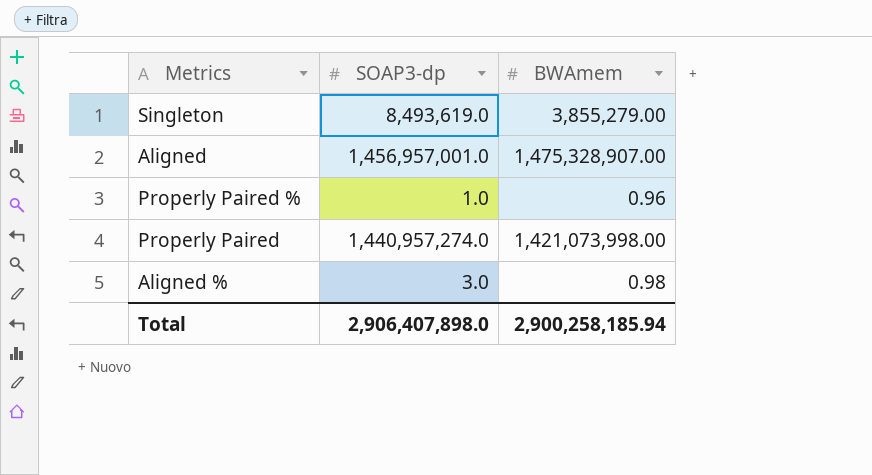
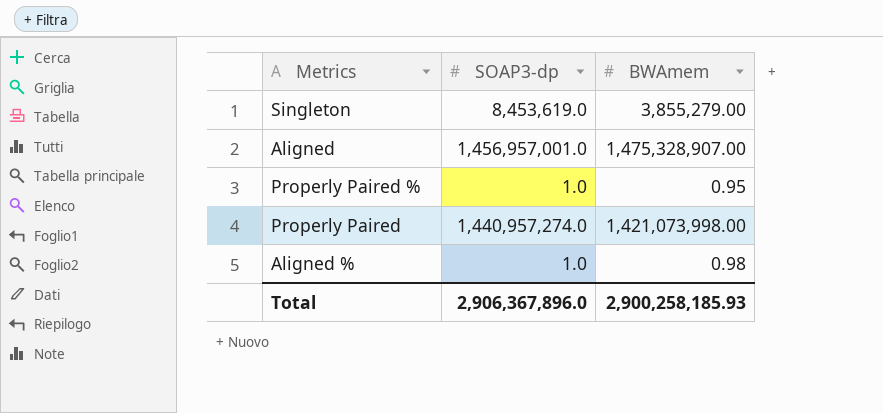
Singleton | SOAP3-dp: 8,493,619.0 -> 8,453,619.0
Properly Paired % | BWAmem: 0.96 -> 0.95
Aligned % | SOAP3-dp: 3.0 -> 1.0
Total | SOAP3-dp: 2,906,407,898.0 -> 2,906,367,896.0
Total | BWAmem: 2,900,258,185.94 -> 2,900,258,185.93

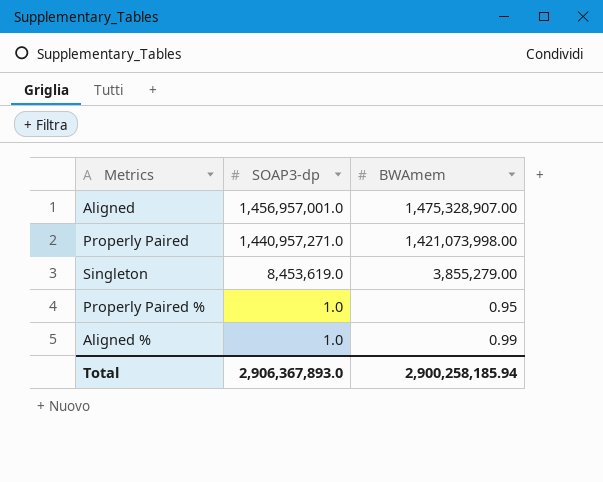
row order: none -> SOAP3-dp descending
Properly Paired | SOAP3-dp: 1,440,957,274.0 -> 1,440,957,271.0
Aligned % | BWAmem: 0.98 -> 0.99
Total | SOAP3-dp: 2,906,367,896.0 -> 2,906,367,893.0
Total | BWAmem: 2,900,258,185.93 -> 2,900,258,185.94

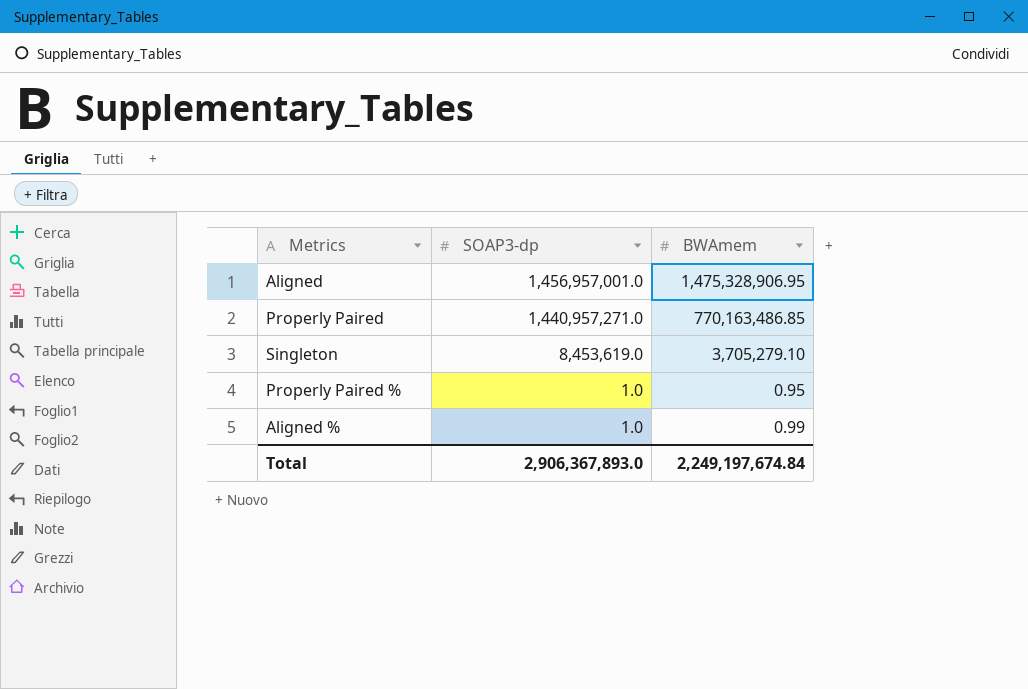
Aligned | BWAmem: 1,475,328,907.00 -> 1,475,328,906.95
Properly Paired | BWAmem: 1,421,073,998.00 -> 770,163,486.85
Singleton | BWAmem: 3,855,279.00 -> 3,705,279.10
Total | BWAmem: 2,900,258,185.94 -> 2,249,197,674.84

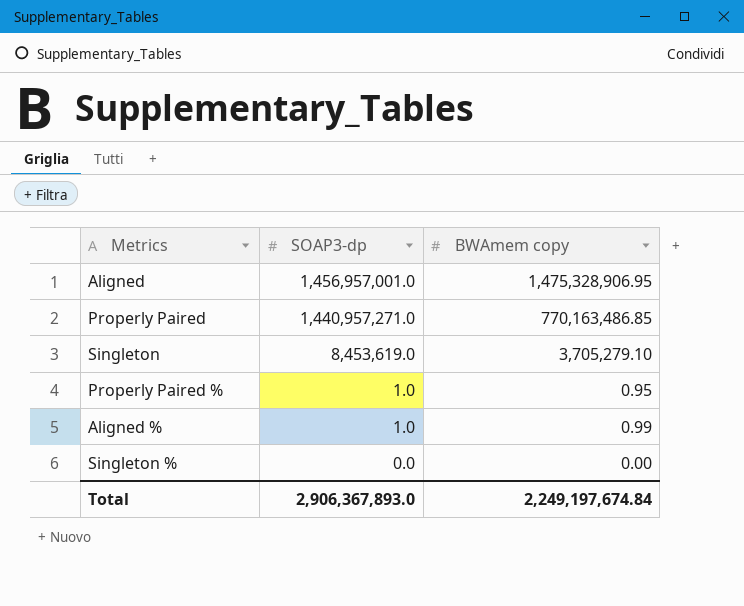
column name: BWAmem -> BWAmem copy
row Singleton %: none -> 0.0 | 0.00

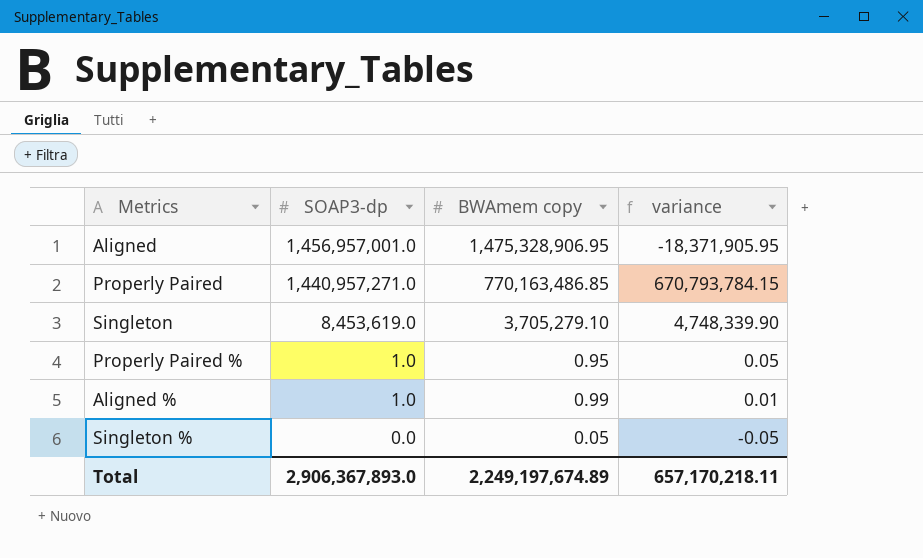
column variance | formula: none -> [SOAP3-dp] - [BWAmem copy]
Singleton % | BWAmem copy: 0.00 -> 0.05
Total | BWAmem copy: 2,249,197,674.84 -> 2,249,197,674.89

